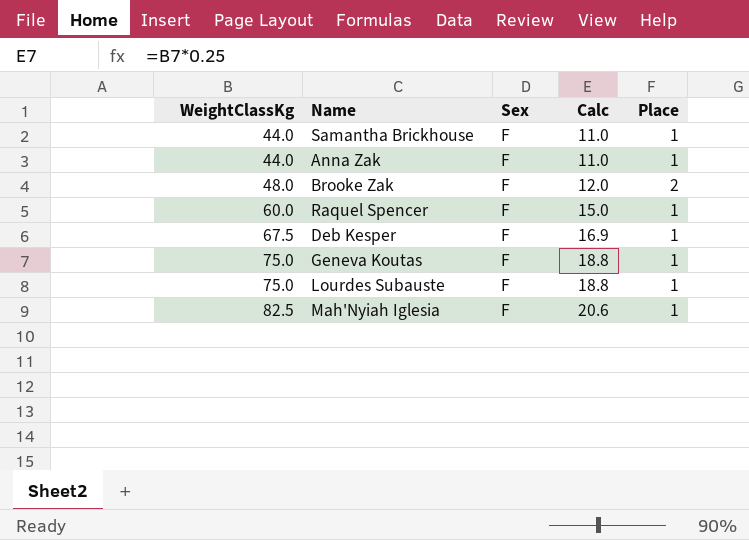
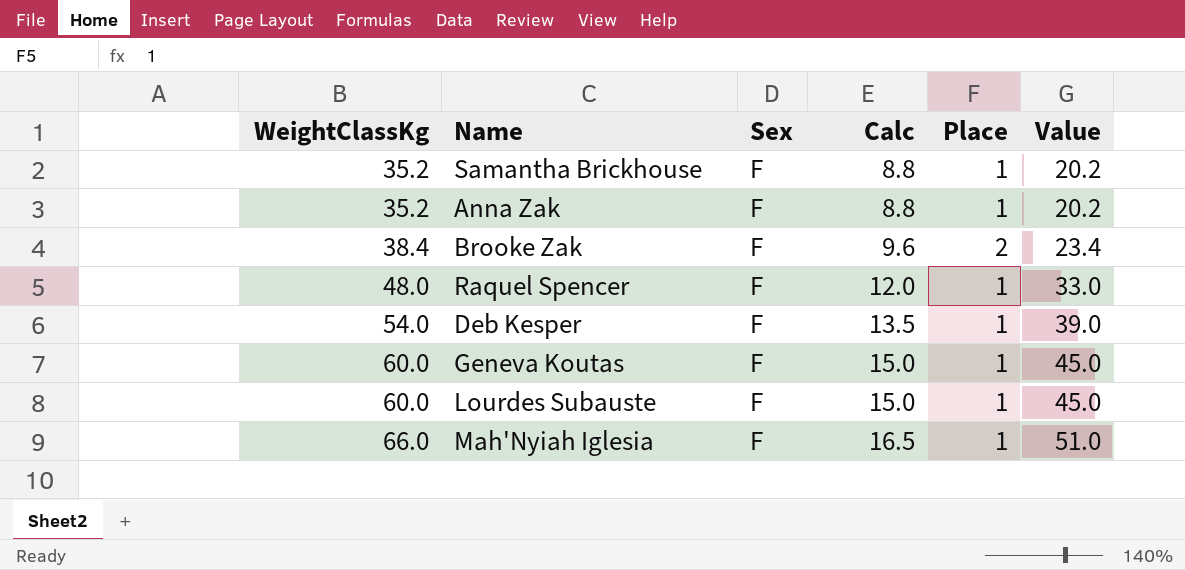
column Value | formula: none -> [WeightClassKg] - 15
Samantha Brickhouse | WeightClassKg: 44.0 -> 35.2
Samantha Brickhouse | Calc: 11.0 -> 8.8
Anna Zak | WeightClassKg: 44.0 -> 35.2
Anna Zak | Calc: 11.0 -> 8.8
Brooke Zak | WeightClassKg: 48.0 -> 38.4
Brooke Zak | Calc: 12.0 -> 9.6
Raquel Spencer | WeightClassKg: 60.0 -> 48.0
Raquel Spencer | Calc: 15.0 -> 12.0
Deb Kesper | WeightClassKg: 67.5 -> 54.0
Deb Kesper | Calc: 16.9 -> 13.5
Geneva Koutas | WeightClassKg: 75.0 -> 60.0
Geneva Koutas | Calc: 18.8 -> 15.0
Lourdes Subauste | WeightClassKg: 75.0 -> 60.0
Lourdes Subauste | Calc: 18.8 -> 15.0
Mah'Nyiah Iglesia | WeightClassKg: 82.5 -> 66.0
Mah'Nyiah Iglesia | Calc: 20.6 -> 16.5

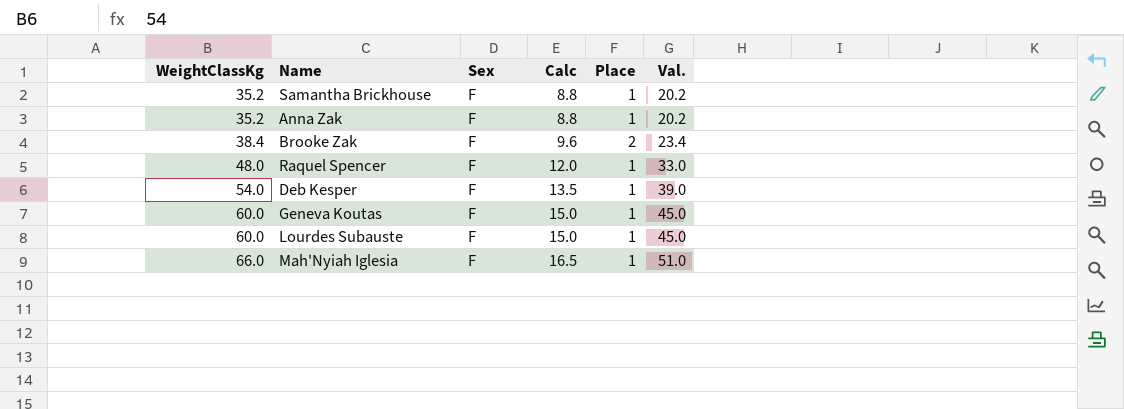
column name: Value -> Val.

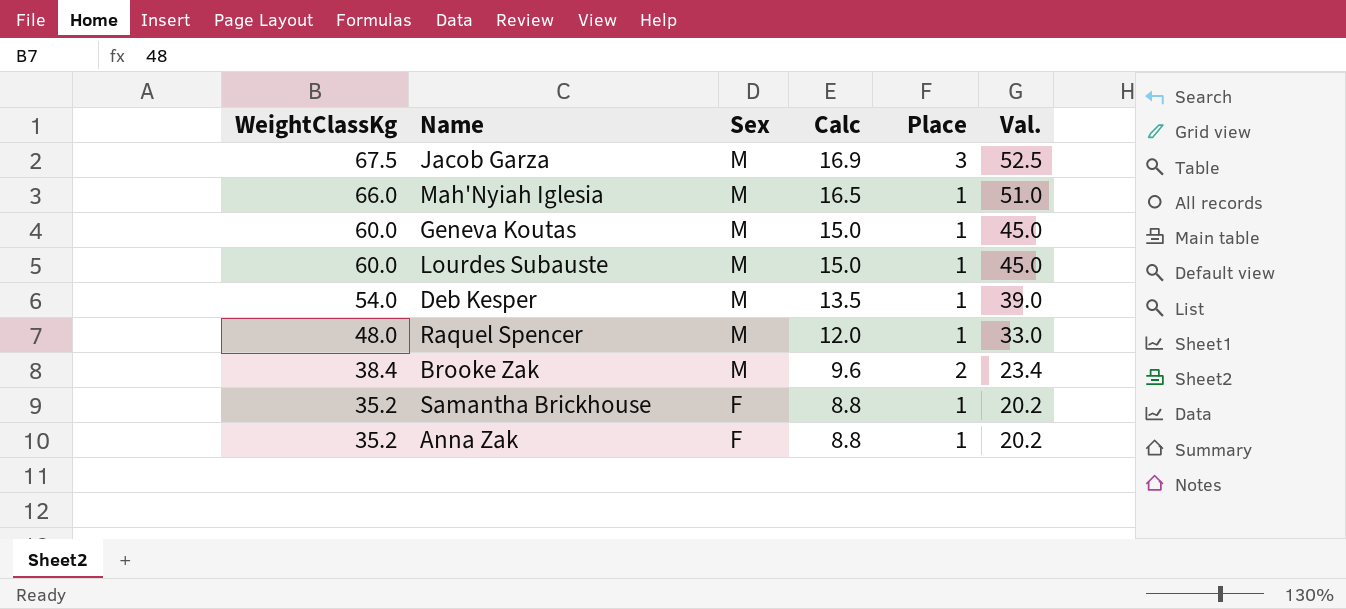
row order: WeightClassKg ascending -> WeightClassKg descending
row Jacob Garza: none -> 67.5 | M | 16.9 | 3 | 52.5
Mah'Nyiah Iglesia | Sex: F -> M
Geneva Koutas | Sex: F -> M
Lourdes Subauste | Sex: F -> M
Deb Kesper | Sex: F -> M
Raquel Spencer | Sex: F -> M
Brooke Zak | Sex: F -> M

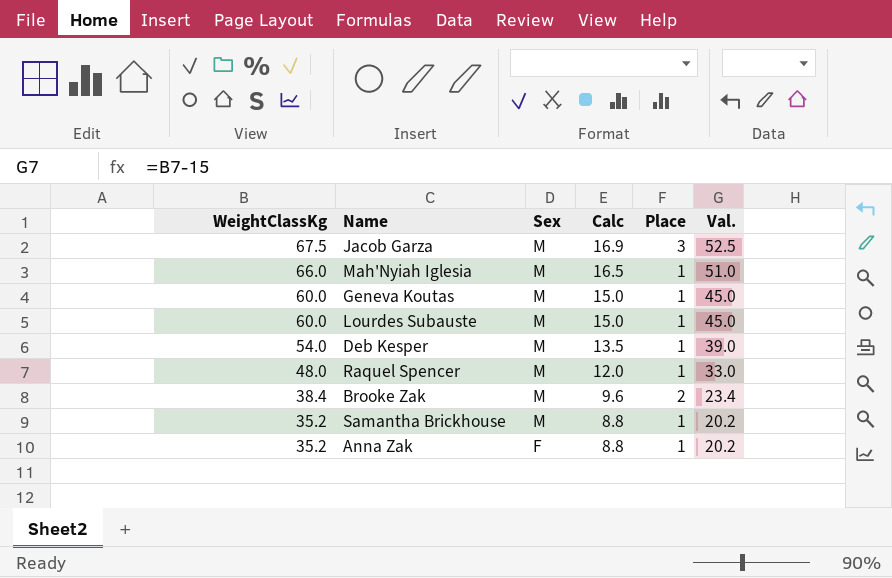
Samantha Brickhouse | Sex: F -> M

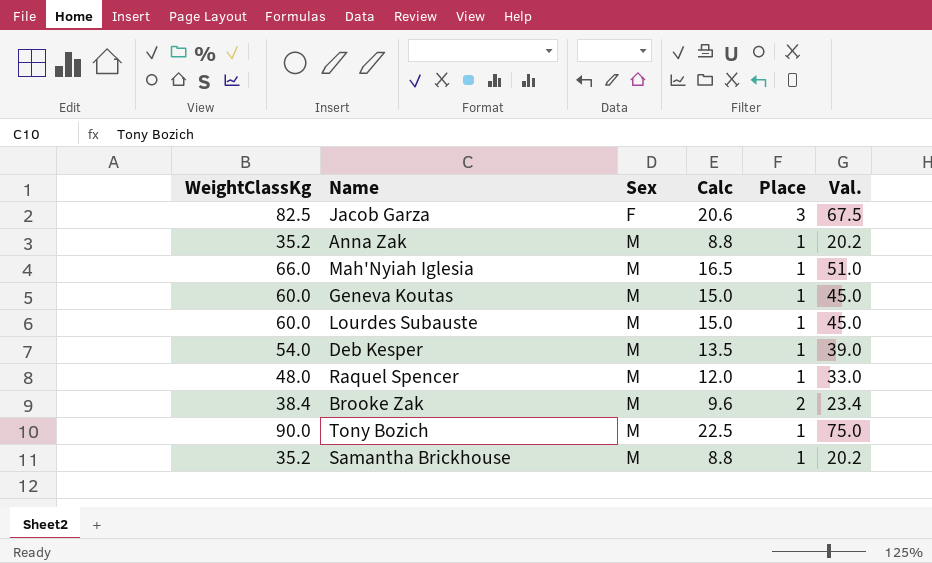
row order: WeightClassKg descending -> Sex ascending
Jacob Garza | WeightClassKg: 67.5 -> 82.5
Jacob Garza | Sex: M -> F
Jacob Garza | Calc: 16.9 -> 20.6
Jacob Garza | Val.: 52.5 -> 67.5
Anna Zak | Sex: F -> M
row Tony Bozich: none -> 90.0 | M | 22.5 | 1 | 75.0

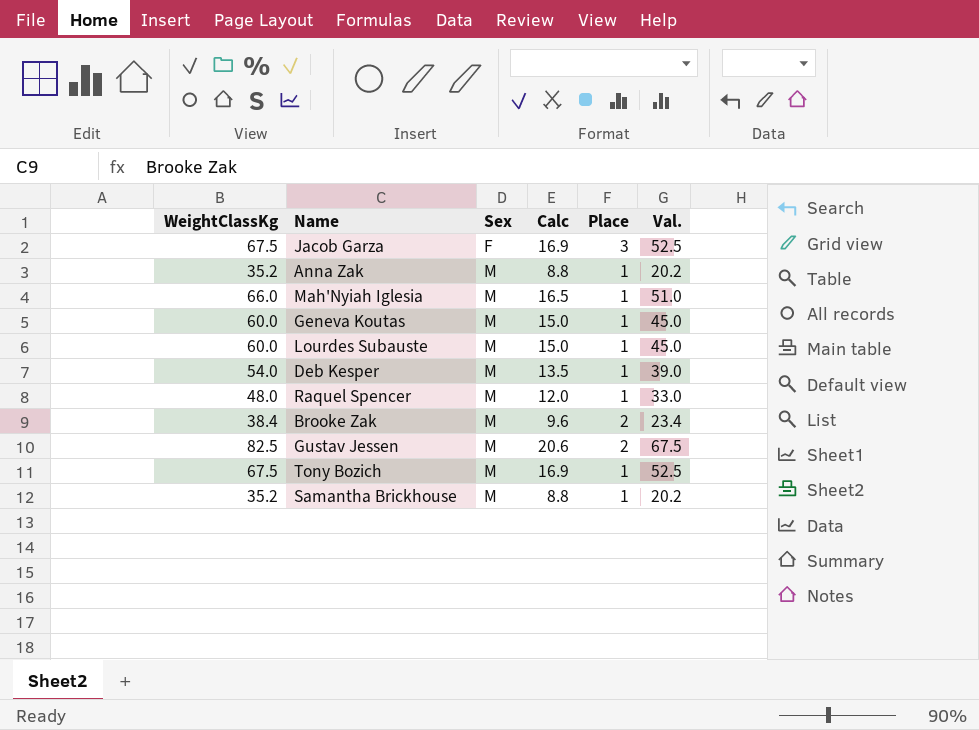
Jacob Garza | WeightClassKg: 82.5 -> 67.5
Jacob Garza | Calc: 20.6 -> 16.9
Jacob Garza | Val.: 67.5 -> 52.5
row Gustav Jessen: none -> 82.5 | M | 20.6 | 2 | 67.5
Tony Bozich | WeightClassKg: 90.0 -> 67.5
Tony Bozich | Calc: 22.5 -> 16.9
Tony Bozich | Val.: 75.0 -> 52.5

